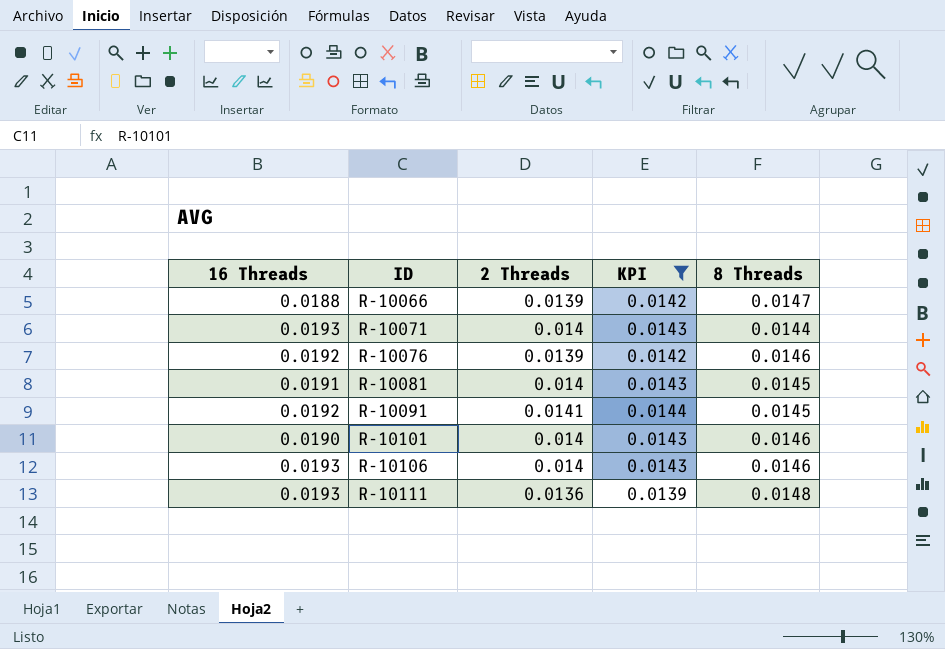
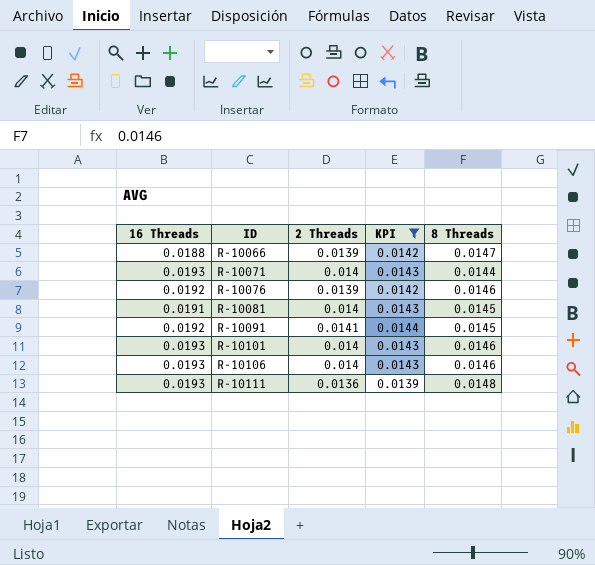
R-10101 | 16 Threads: 0.0190 -> 0.0193

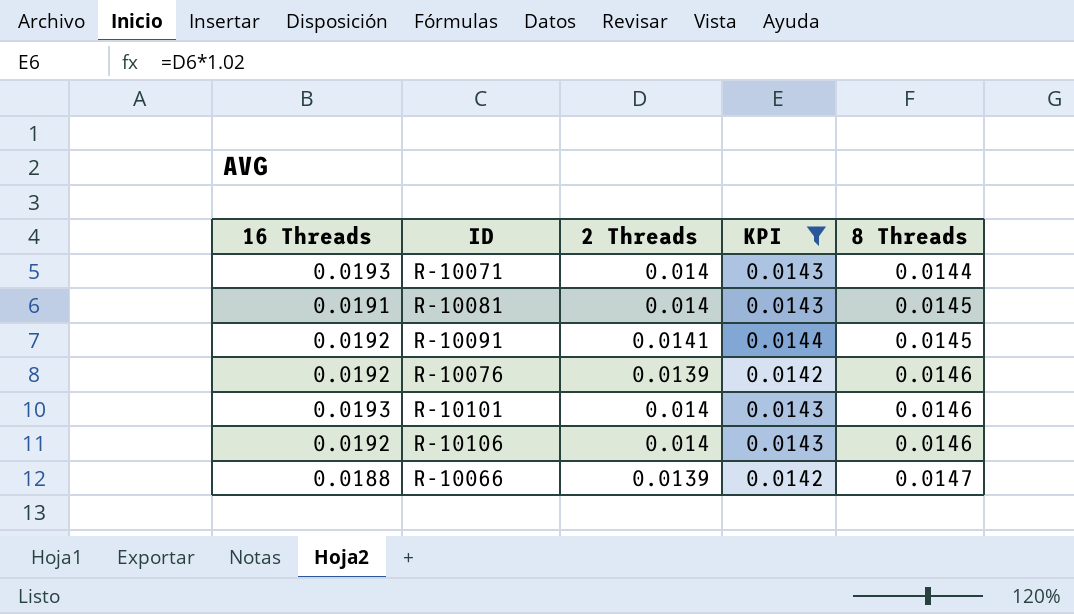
row order: ID ascending -> 8 Threads ascending
row R-10111: 0.0193 | 0.0136 | 0.0139 | 0.0148 -> none
R-10106 | 16 Threads: 0.0193 -> 0.0192

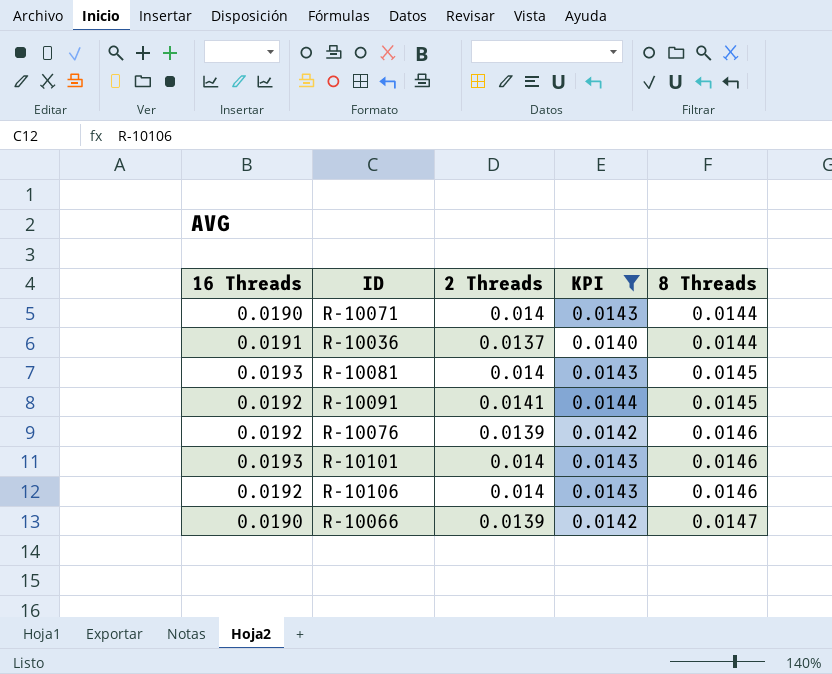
R-10071 | 16 Threads: 0.0193 -> 0.0190
row R-10036: none -> 0.0191 | 0.0137 | 0.0140 | 0.0144
R-10081 | 16 Threads: 0.0191 -> 0.0193
R-10066 | 16 Threads: 0.0188 -> 0.0190

